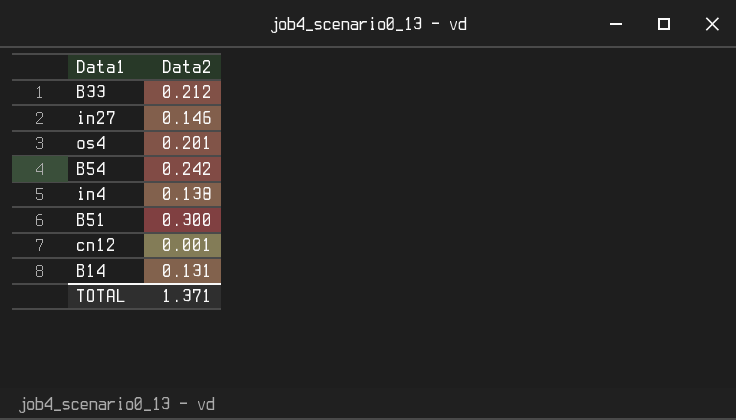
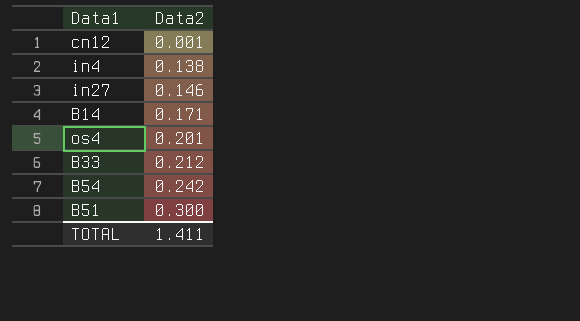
row order: none -> Data2 ascending
B14 | Data2: 0.131 -> 0.171
TOTAL | Data2: 1.371 -> 1.411

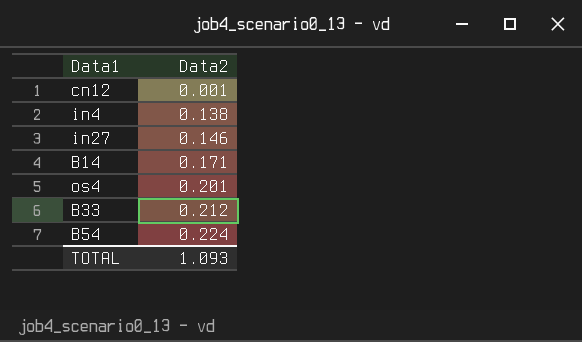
row B51: 0.300 -> none
B54 | Data2: 0.242 -> 0.224
TOTAL | Data2: 1.411 -> 1.093

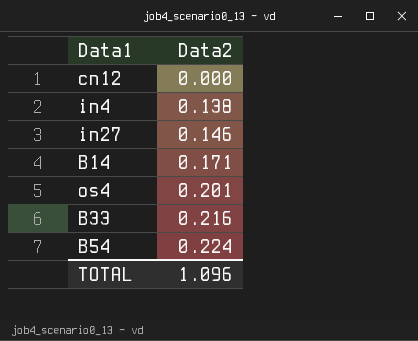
cn12 | Data2: 0.001 -> 0.000
B33 | Data2: 0.212 -> 0.216
TOTAL | Data2: 1.093 -> 1.096

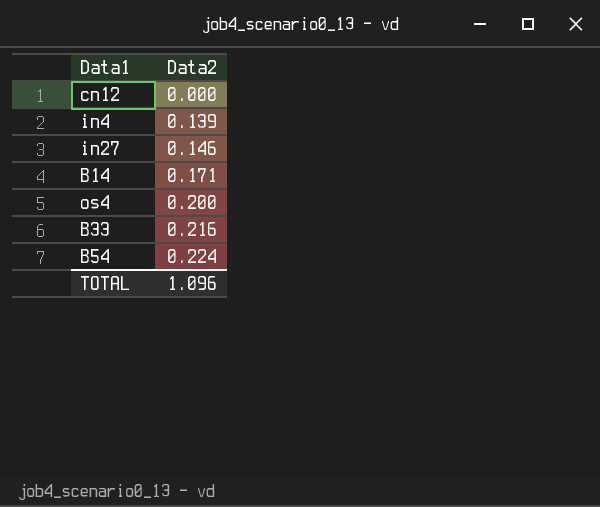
in4 | Data2: 0.138 -> 0.139
os4 | Data2: 0.201 -> 0.200

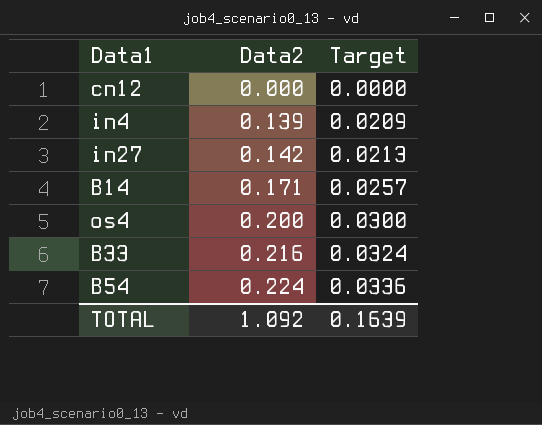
column Target | formula: none -> [Data2] * 0.15
in27 | Data2: 0.146 -> 0.142
TOTAL | Data2: 1.096 -> 1.092

